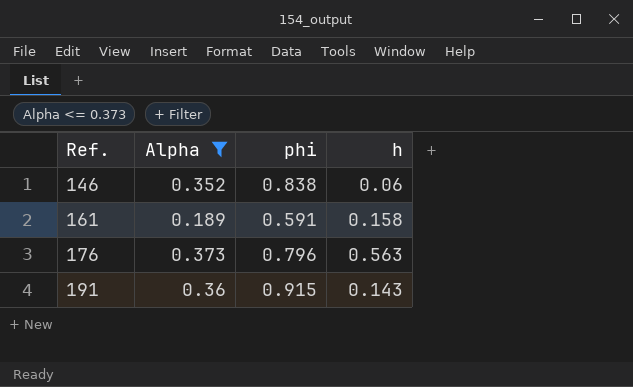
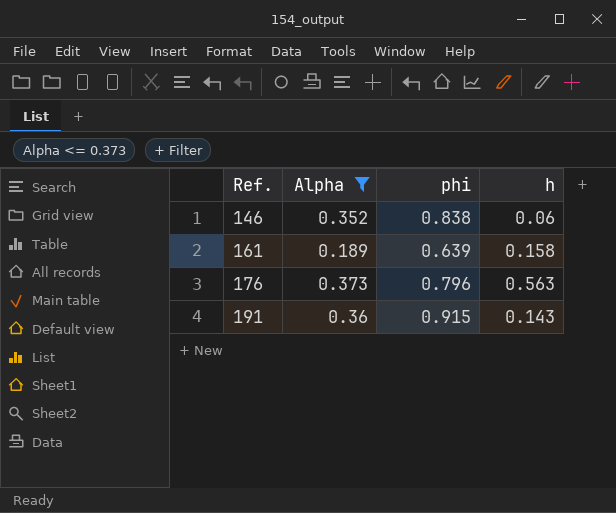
161 | phi: 0.591 -> 0.639

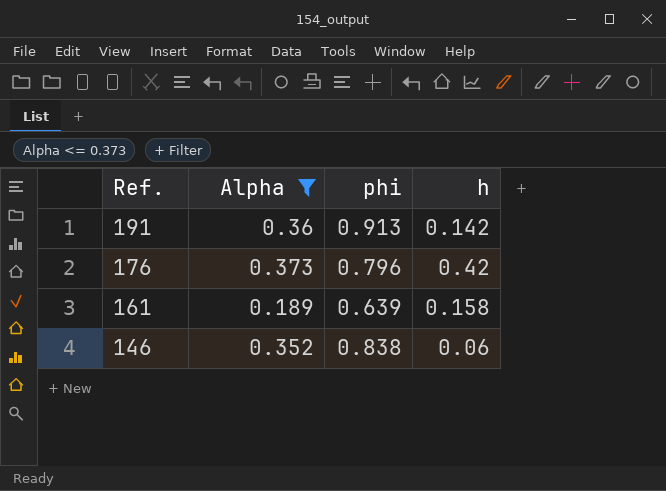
row order: Ref. ascending -> Ref. descending
191 | phi: 0.915 -> 0.913
191 | h: 0.143 -> 0.142
176 | h: 0.563 -> 0.42

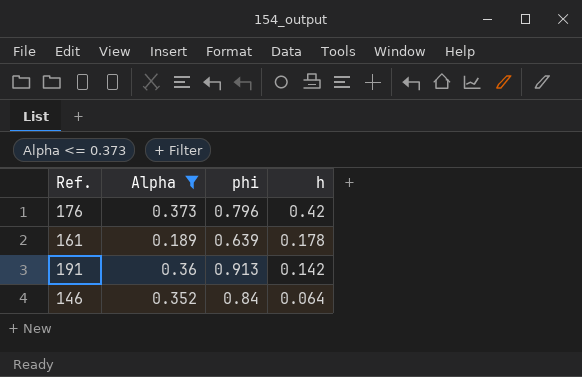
row order: Ref. descending -> h descending
161 | h: 0.158 -> 0.178
146 | phi: 0.838 -> 0.84
146 | h: 0.06 -> 0.064

